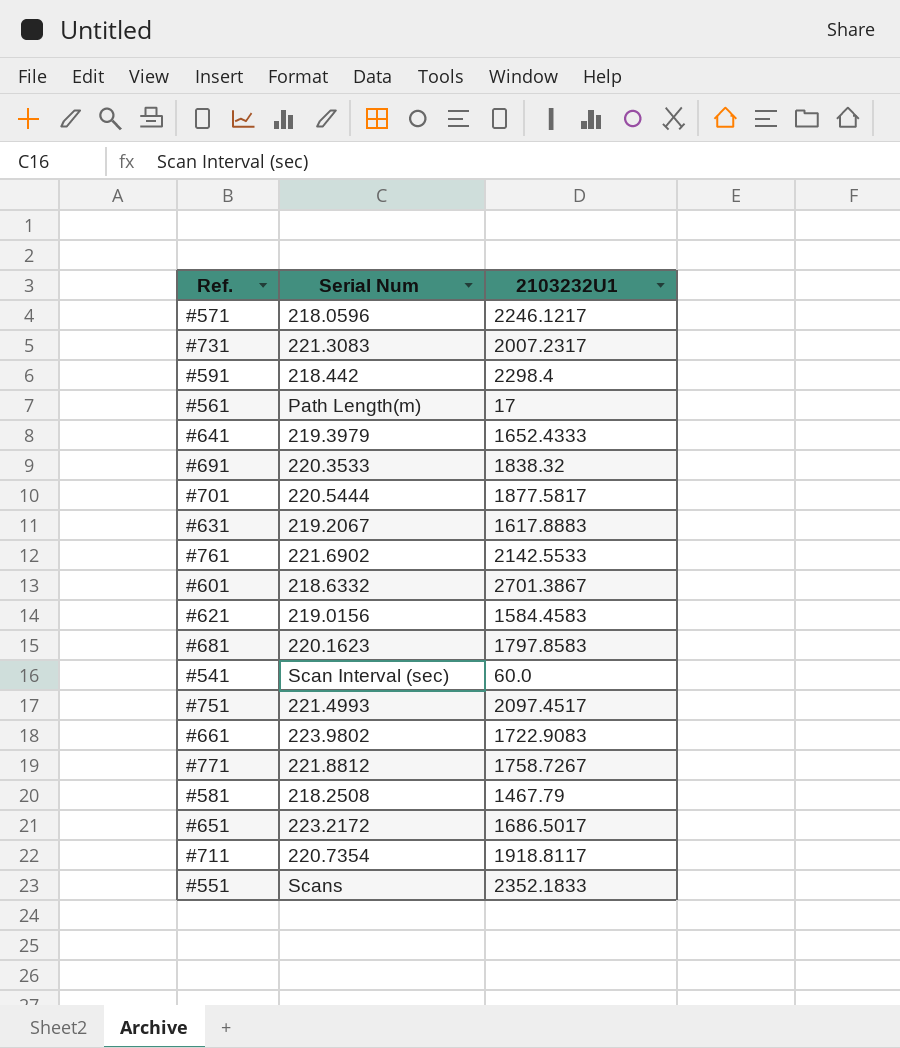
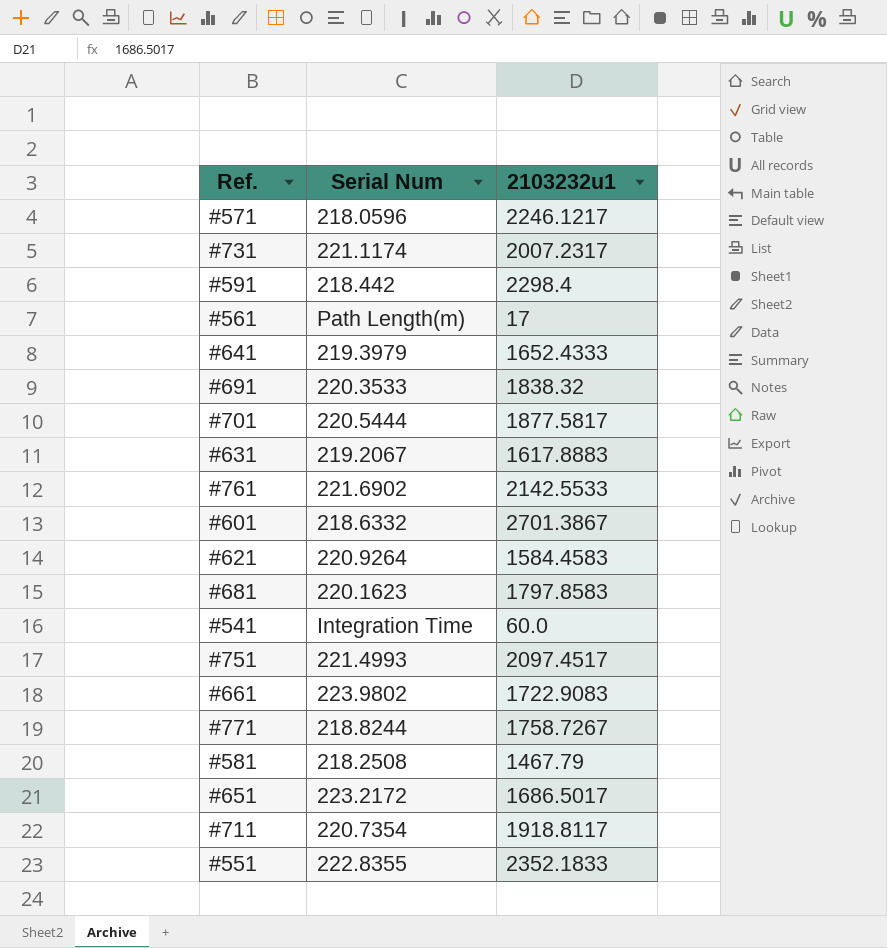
column name: 2103232U1 -> 2103232u1
#731 | Serial Num: 221.3083 -> 221.1174
#621 | Serial Num: 219.0156 -> 220.9264
#541 | Serial Num: Scan Interval (sec) -> Integration Time
#771 | Serial Num: 221.8812 -> 218.8244
#551 | Serial Num: Scans -> 222.8355

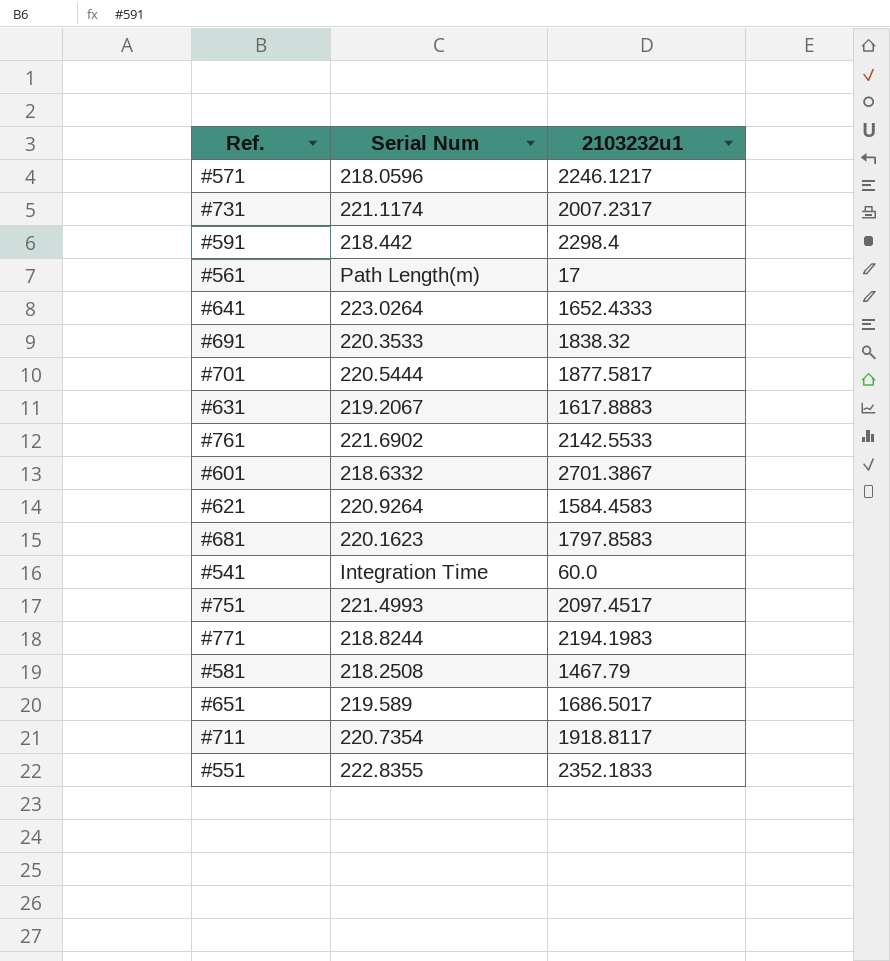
row #661: 223.9802 | 1722.9083 -> none
#641 | Serial Num: 219.3979 -> 223.0264
#771 | 2103232u1: 1758.7267 -> 2194.1983
#651 | Serial Num: 223.2172 -> 219.589

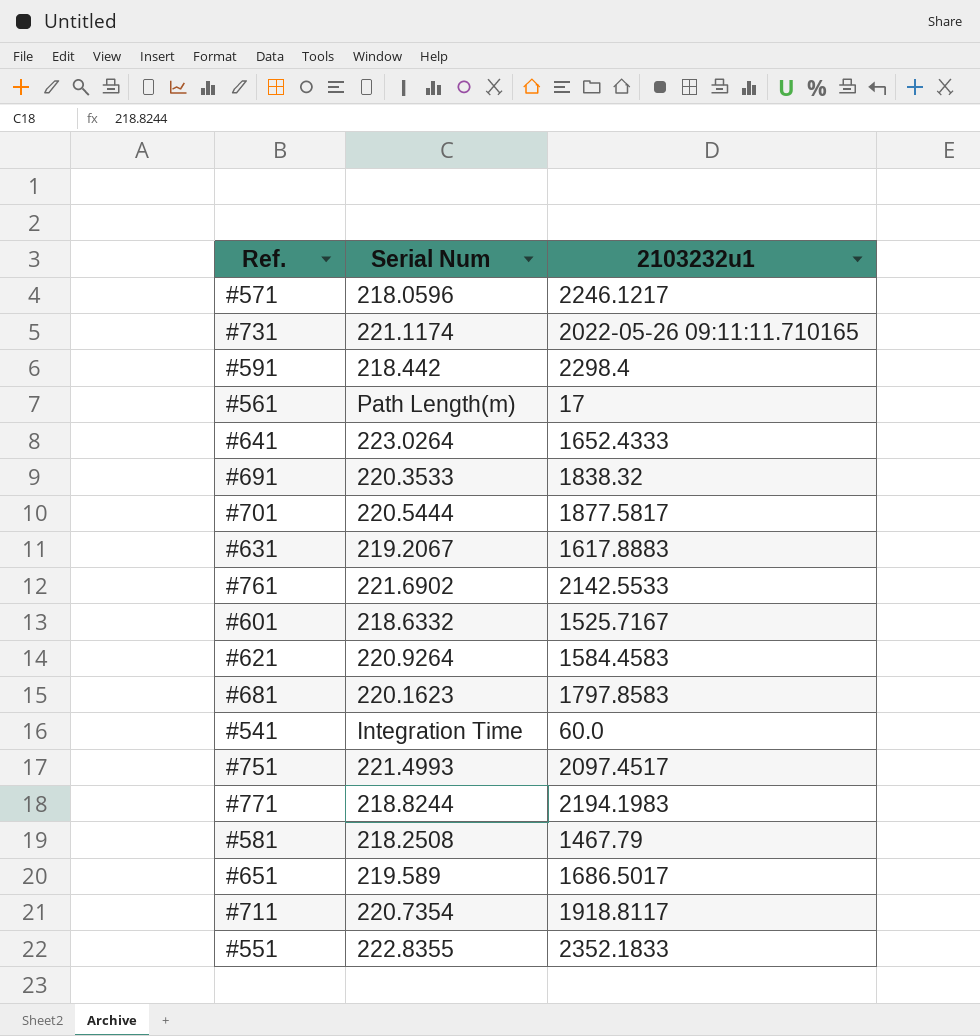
#731 | 2103232u1: 2007.2317 -> 2022-05-26 09:11:11.710165
#601 | 2103232u1: 2701.3867 -> 1525.7167

